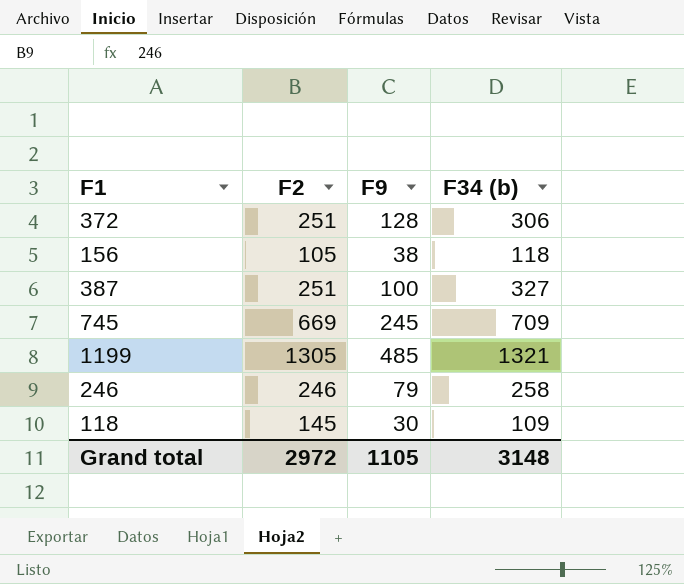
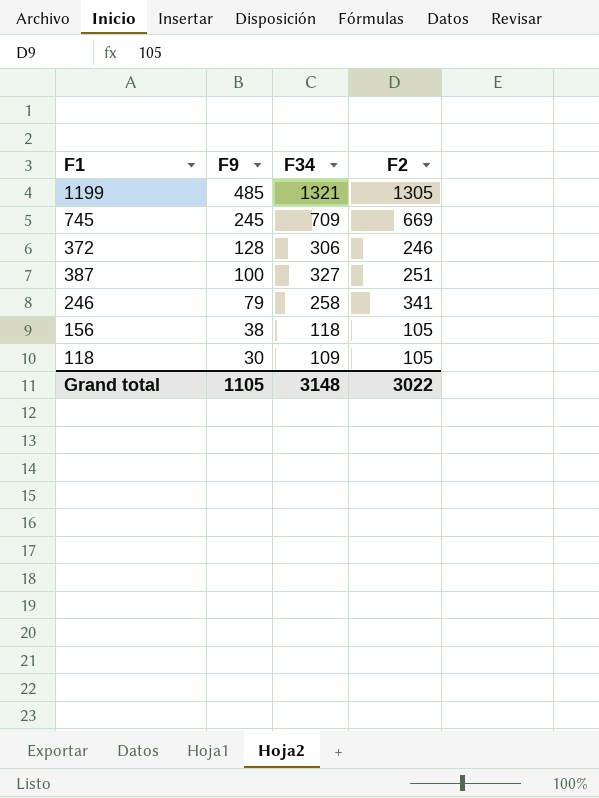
row order: none -> F9 descending
column name: F34 (b) -> F34
column F2 | position: 2 -> 4
372 | F2: 251 -> 246
246 | F2: 246 -> 341
118 | F2: 145 -> 105
Grand total | F2: 2972 -> 3022

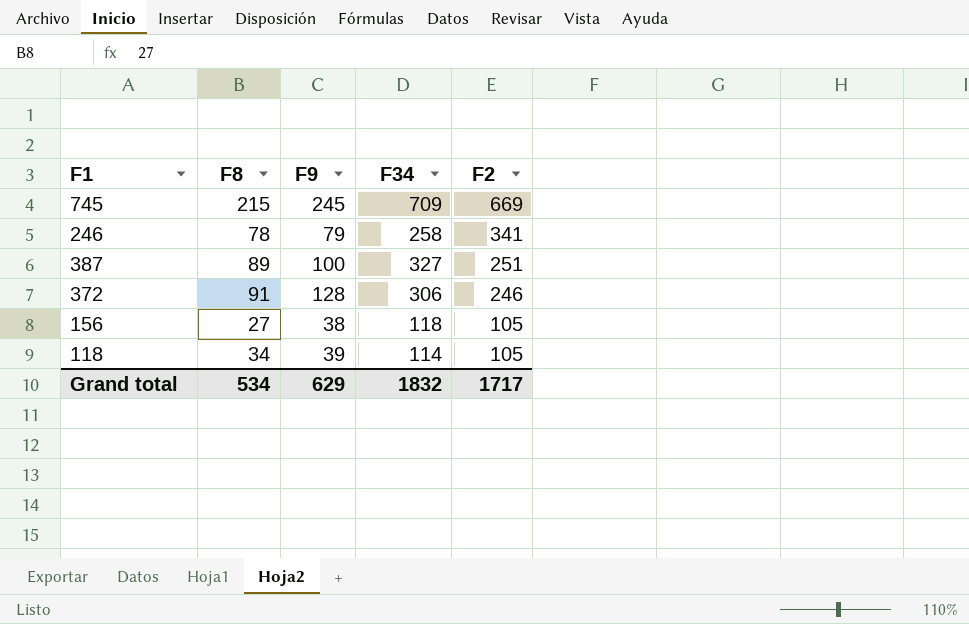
row order: F9 descending -> F2 descending
column F8 | position: none -> 2
row 1199: 485 | 1321 | 1305 -> none
118 | F9: 30 -> 39
118 | F34: 109 -> 114
Grand total | F9: 1105 -> 629
Grand total | F34: 3148 -> 1832
Grand total | F2: 3022 -> 1717

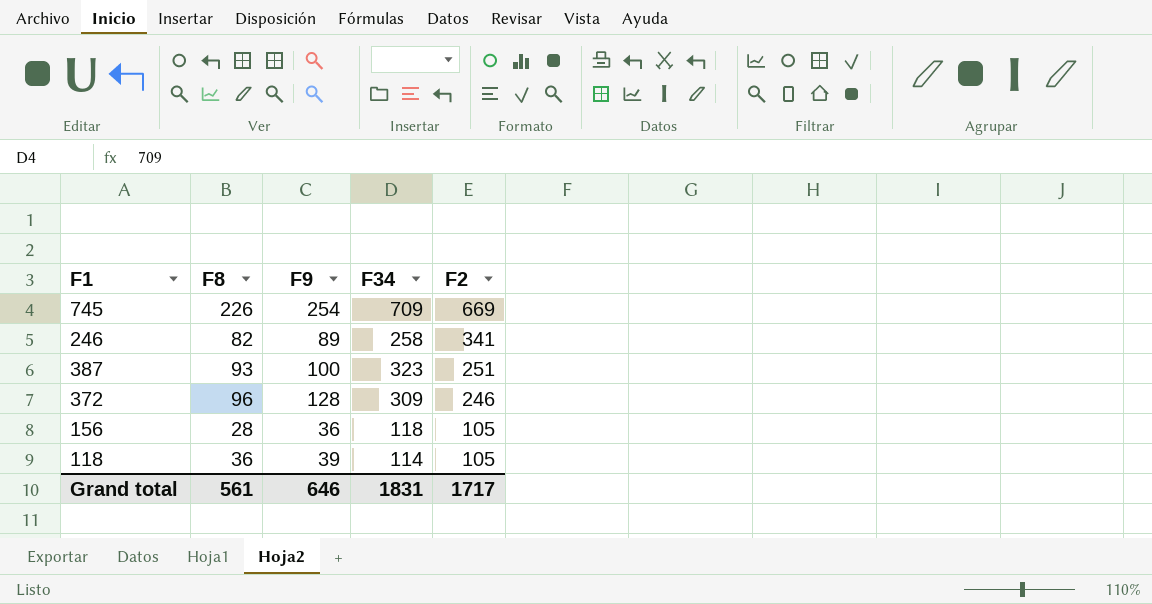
745 | F8: 215 -> 226
745 | F9: 245 -> 254
246 | F8: 78 -> 82
246 | F9: 79 -> 89
387 | F8: 89 -> 93
387 | F34: 327 -> 323
372 | F8: 91 -> 96
372 | F34: 306 -> 309
156 | F8: 27 -> 28
156 | F9: 38 -> 36
118 | F8: 34 -> 36
Grand total | F8: 534 -> 561
Grand total | F9: 629 -> 646
Grand total | F34: 1832 -> 1831

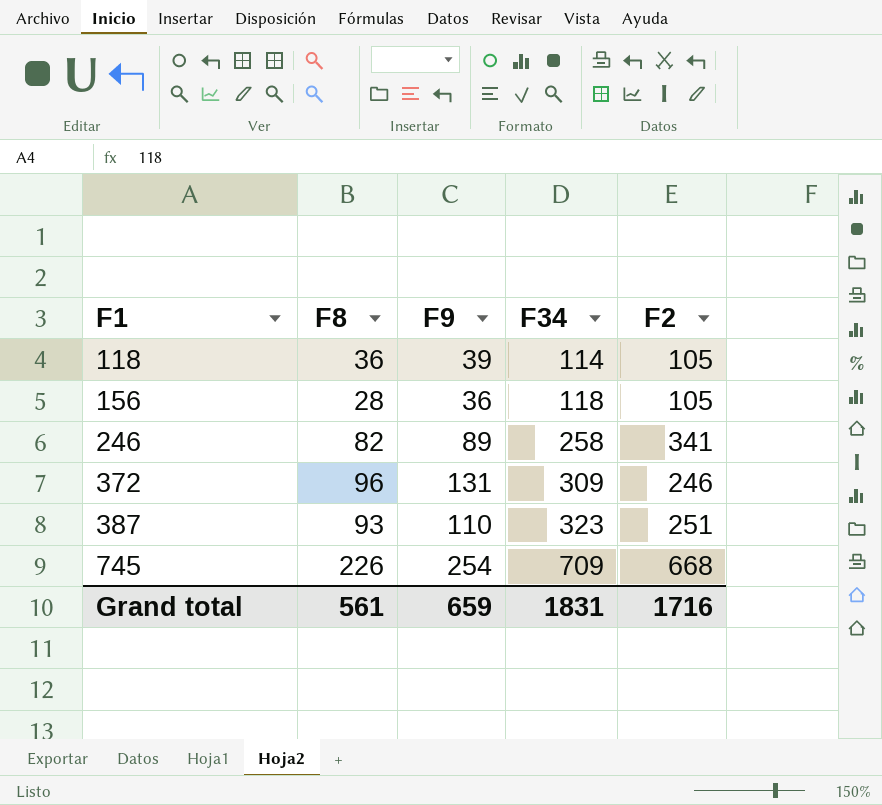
row order: F2 descending -> F1 ascending
372 | F9: 128 -> 131
387 | F9: 100 -> 110
745 | F2: 669 -> 668
Grand total | F9: 646 -> 659
Grand total | F2: 1717 -> 1716

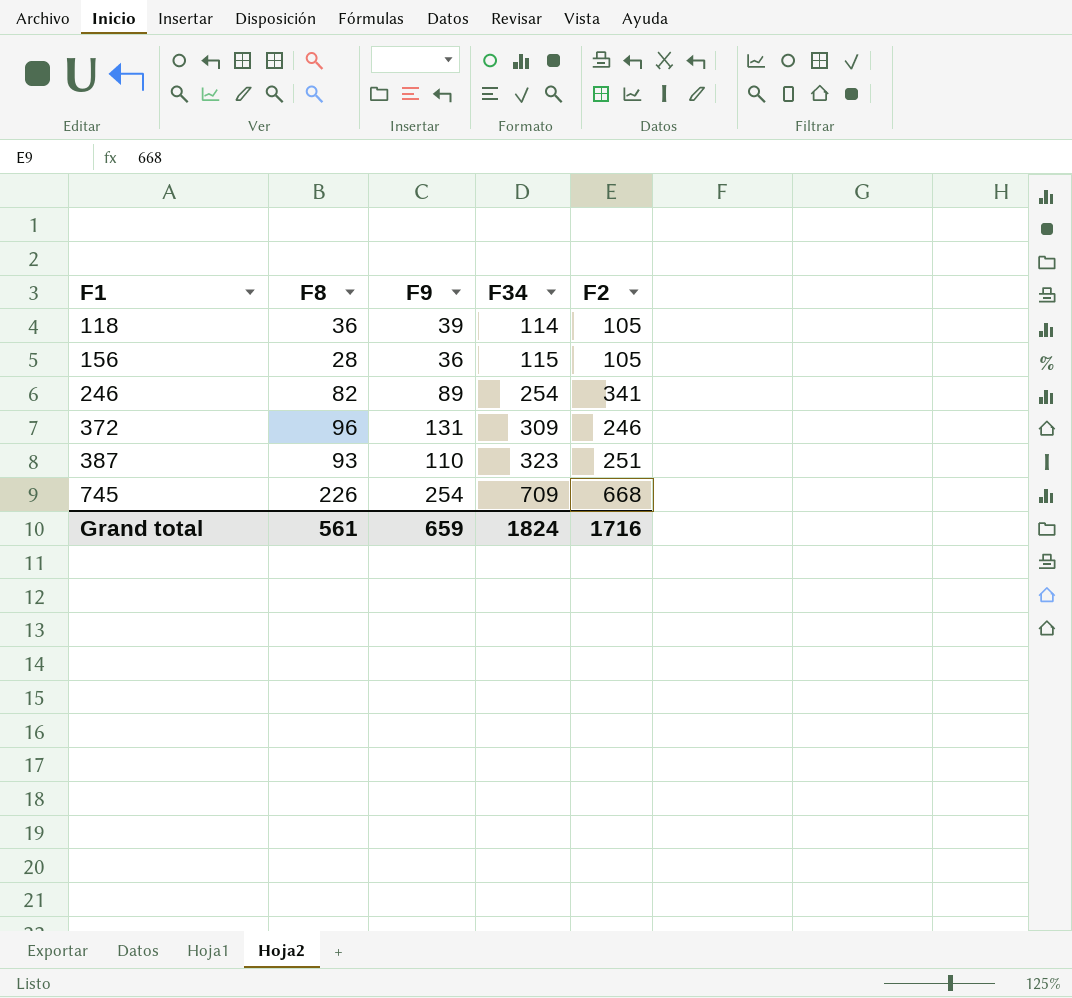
156 | F34: 118 -> 115
246 | F34: 258 -> 254
Grand total | F34: 1831 -> 1824

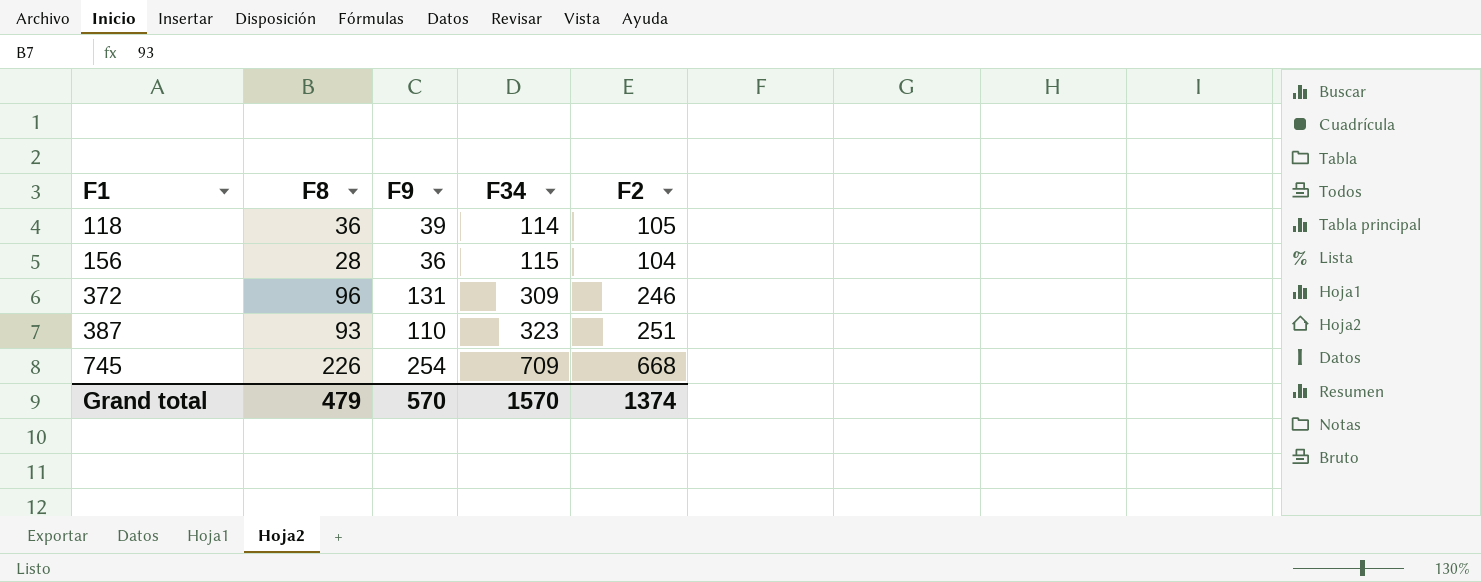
row 246: 82 | 89 | 254 | 341 -> none
156 | F2: 105 -> 104
Grand total | F8: 561 -> 479
Grand total | F9: 659 -> 570
Grand total | F34: 1824 -> 1570
Grand total | F2: 1716 -> 1374

